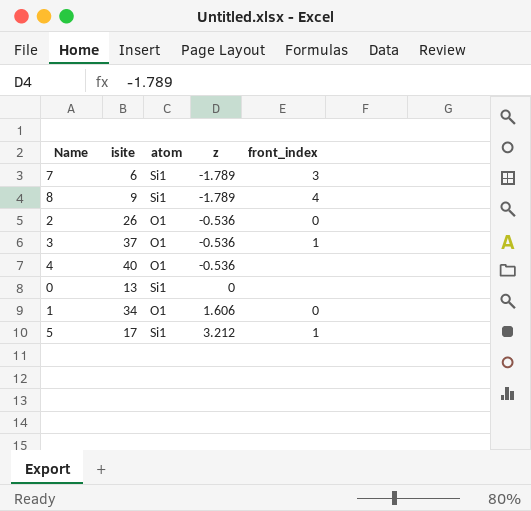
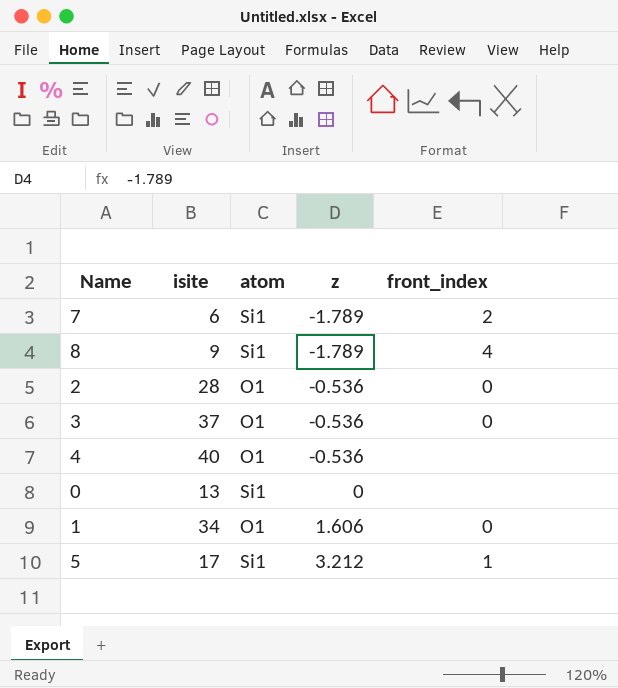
7 | front_index: 3 -> 2
2 | isite: 26 -> 28
3 | front_index: 1 -> 0

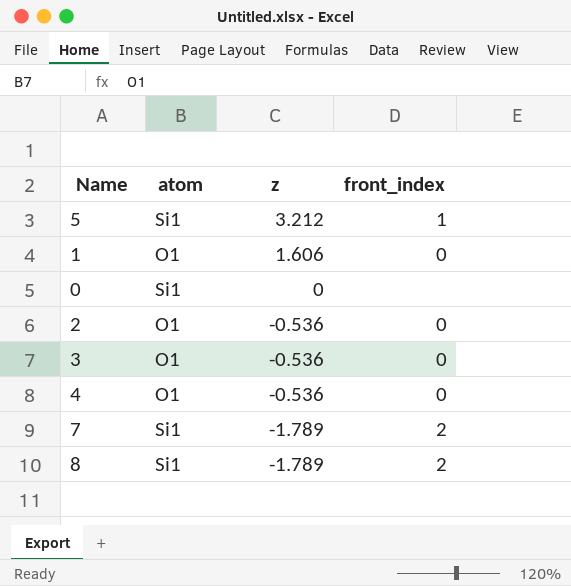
row order: z ascending -> z descending
column isite | position: 2 -> none
4 | front_index: none -> 0
8 | front_index: 4 -> 2

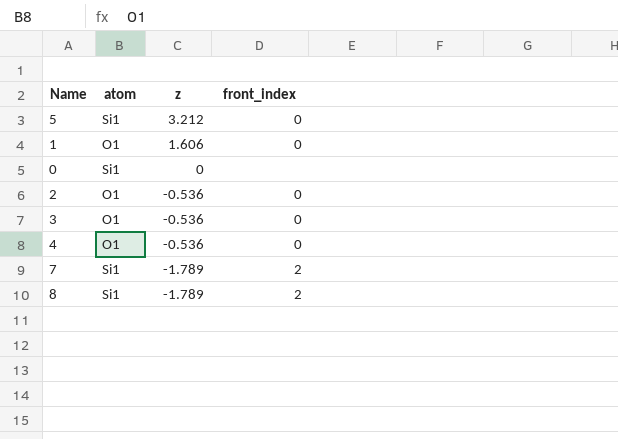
5 | front_index: 1 -> 0

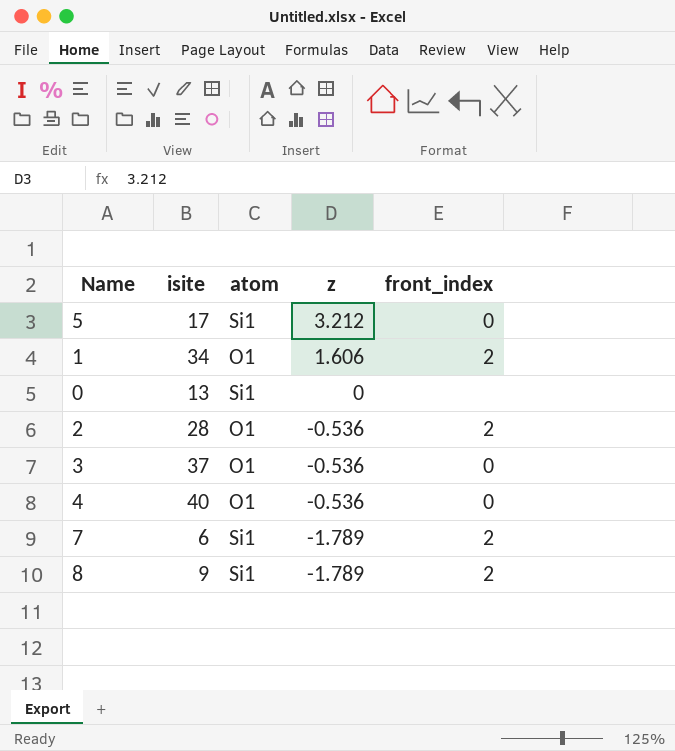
column isite | position: none -> 2
1 | front_index: 0 -> 2
2 | front_index: 0 -> 2

